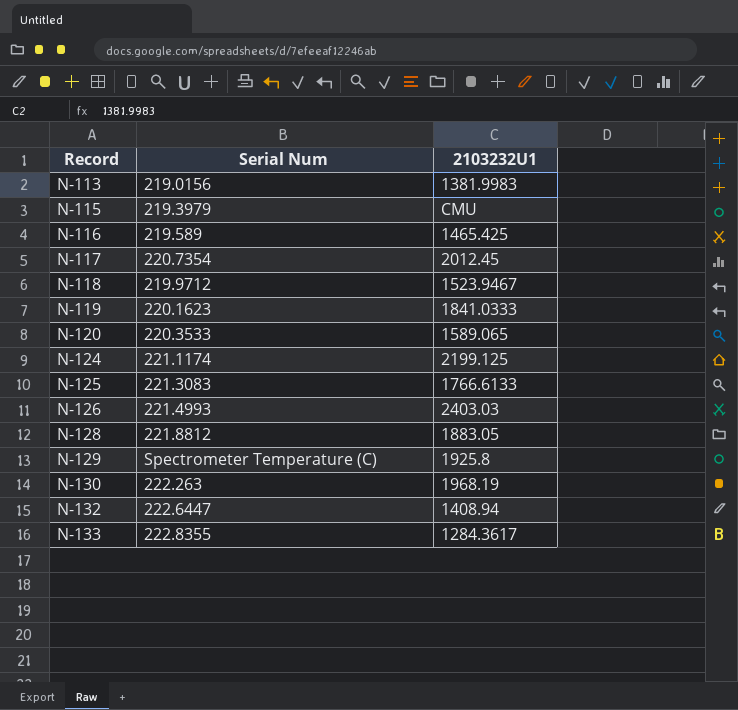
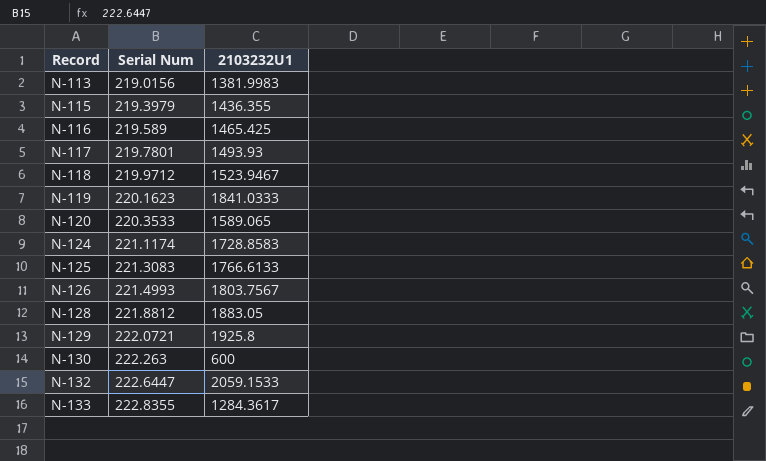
N-115 | 2103232U1: CMU -> 1436.355
N-117 | Serial Num: 220.7354 -> 219.7801
N-117 | 2103232U1: 2012.45 -> 1493.93
N-124 | 2103232U1: 2199.125 -> 1728.8583
N-126 | 2103232U1: 2403.03 -> 1803.7567
N-129 | Serial Num: Spectrometer Temperature (C) -> 222.0721
N-130 | 2103232U1: 1968.19 -> 600
N-132 | 2103232U1: 1408.94 -> 2059.1533

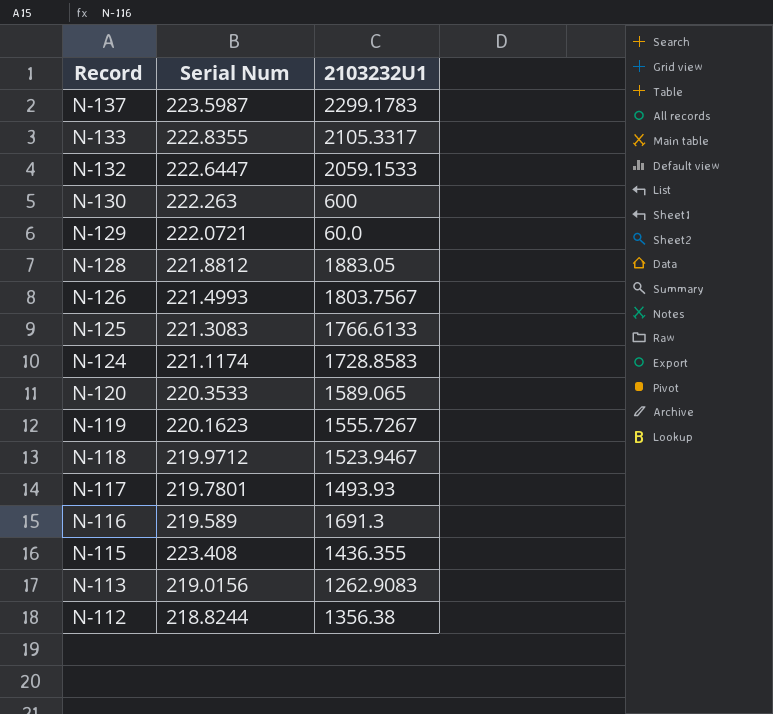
row order: Record ascending -> Record descending
row N-137: none -> 223.5987 | 2299.1783
N-133 | 2103232U1: 1284.3617 -> 2105.3317
N-129 | 2103232U1: 1925.8 -> 60.0
N-119 | 2103232U1: 1841.0333 -> 1555.7267
N-116 | 2103232U1: 1465.425 -> 1691.3
N-115 | Serial Num: 219.3979 -> 223.408
N-113 | 2103232U1: 1381.9983 -> 1262.9083
row N-112: none -> 218.8244 | 1356.38

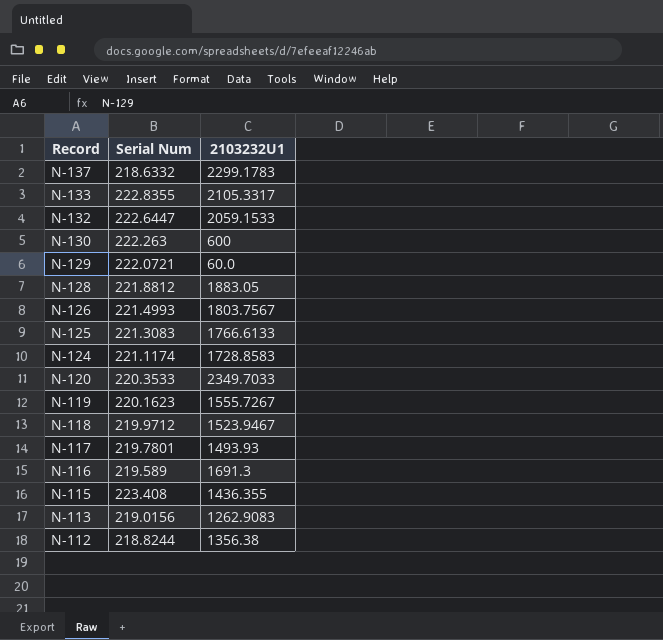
N-137 | Serial Num: 223.5987 -> 218.6332
N-120 | 2103232U1: 1589.065 -> 2349.7033

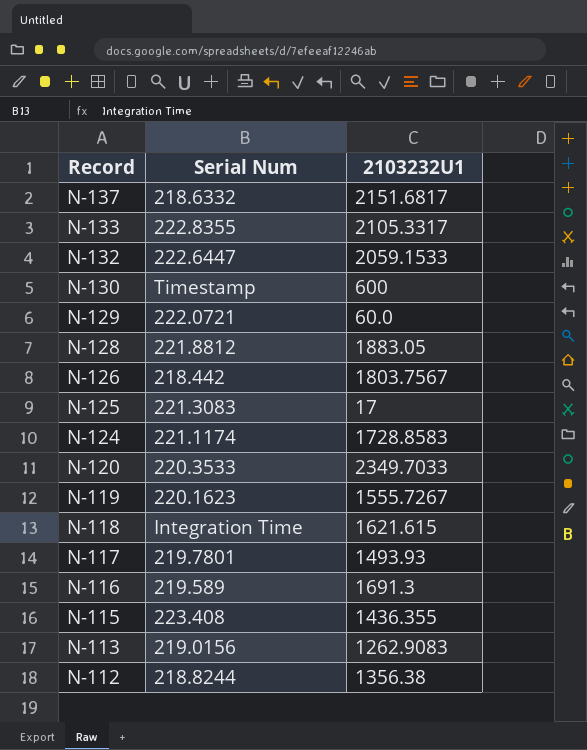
N-137 | 2103232U1: 2299.1783 -> 2151.6817
N-130 | Serial Num: 222.263 -> Timestamp
N-126 | Serial Num: 221.4993 -> 218.442
N-125 | 2103232U1: 1766.6133 -> 17
N-118 | Serial Num: 219.9712 -> Integration Time
N-118 | 2103232U1: 1523.9467 -> 1621.615

